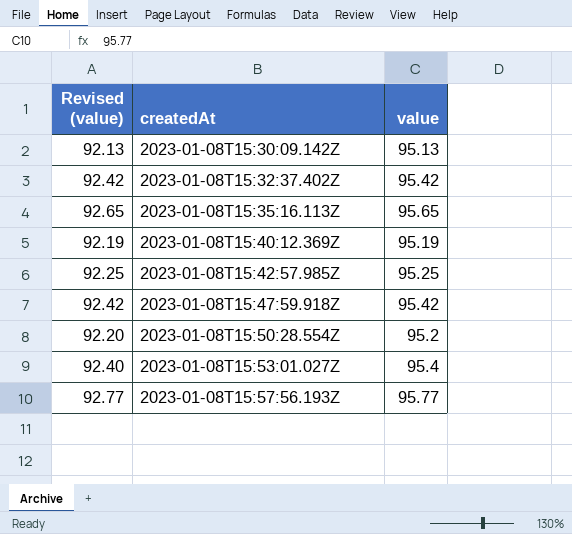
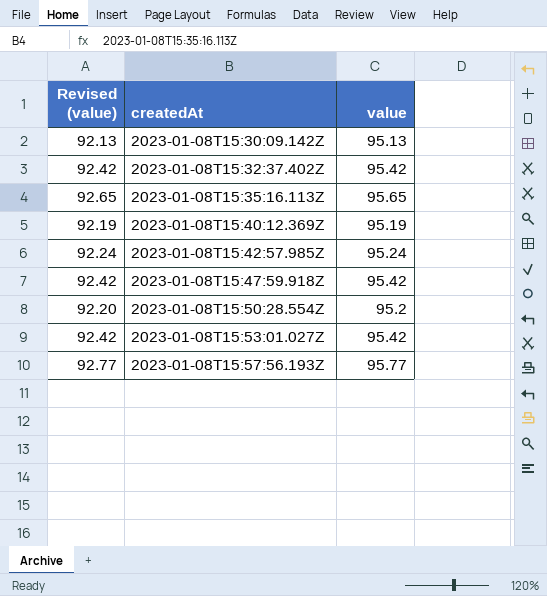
2023-01-08T15:42:57.985Z | Revised (value): 92.25 -> 92.24
2023-01-08T15:42:57.985Z | value: 95.25 -> 95.24
2023-01-08T15:53:01.027Z | Revised (value): 92.40 -> 92.42
2023-01-08T15:53:01.027Z | value: 95.4 -> 95.42

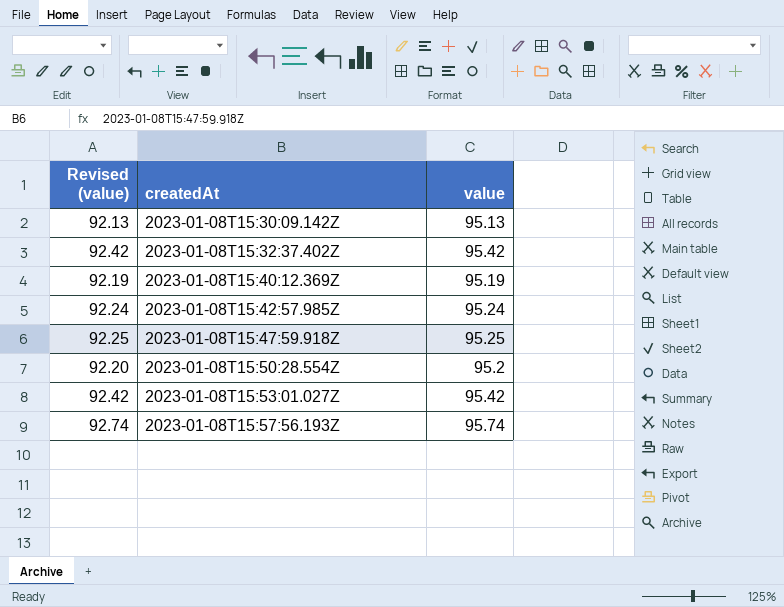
row 2023-01-08T15:35:16.113Z: 92.65 | 95.65 -> none
2023-01-08T15:47:59.918Z | Revised (value): 92.42 -> 92.25
2023-01-08T15:47:59.918Z | value: 95.42 -> 95.25
2023-01-08T15:57:56.193Z | Revised (value): 92.77 -> 92.74
2023-01-08T15:57:56.193Z | value: 95.77 -> 95.74

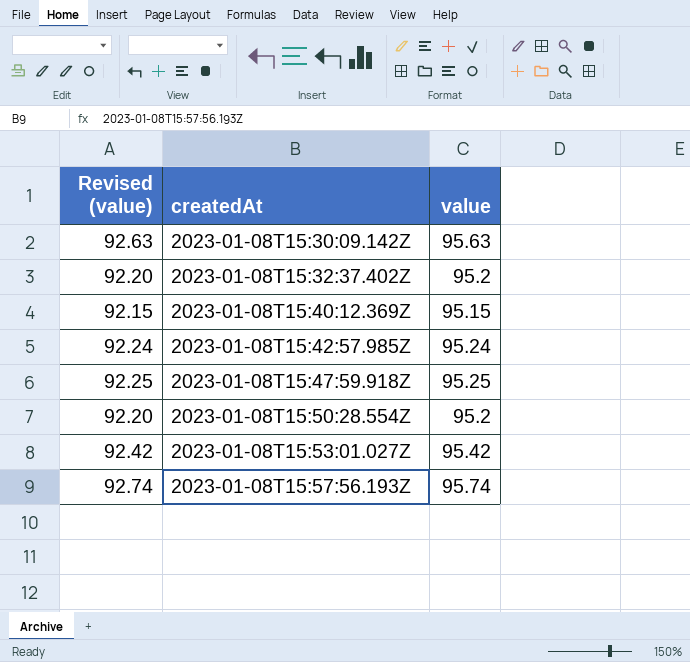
2023-01-08T15:30:09.142Z | Revised (value): 92.13 -> 92.63
2023-01-08T15:30:09.142Z | value: 95.13 -> 95.63
2023-01-08T15:32:37.402Z | Revised (value): 92.42 -> 92.20
2023-01-08T15:32:37.402Z | value: 95.42 -> 95.2
2023-01-08T15:40:12.369Z | Revised (value): 92.19 -> 92.15
2023-01-08T15:40:12.369Z | value: 95.19 -> 95.15

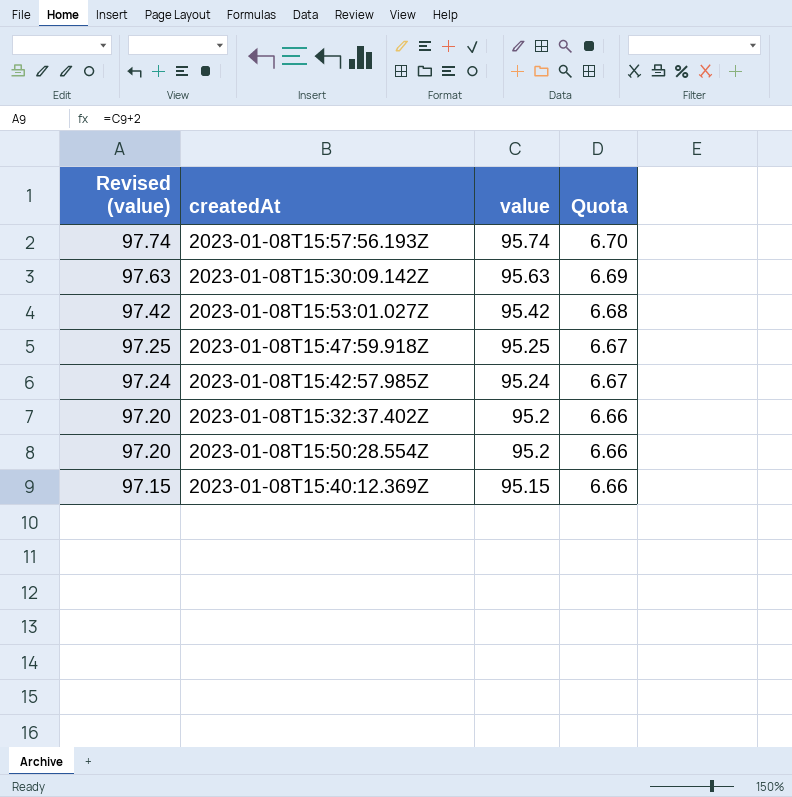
row order: createdAt ascending -> Revised (value) descending
column Revised (value) | formula: [value] - 3 -> [value] + 2
column Quota | formula: none -> [value] * 0.07

